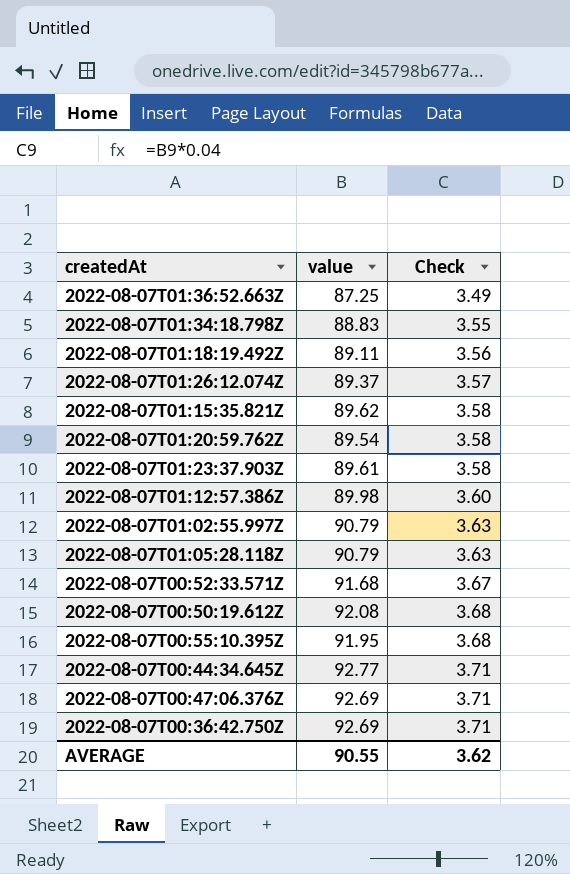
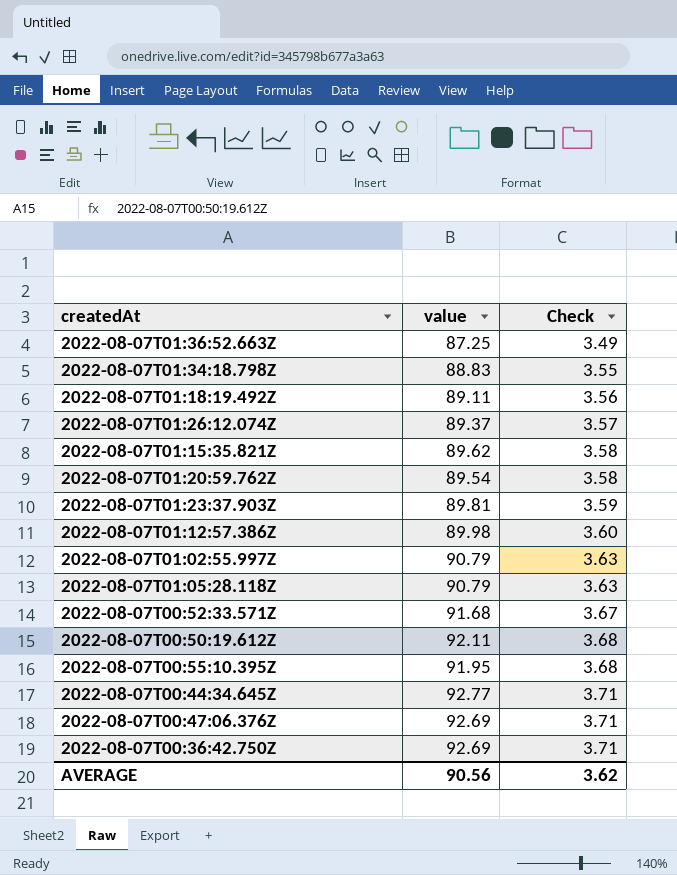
2022-08-07T01:23:37.903Z | value: 89.61 -> 89.81
2022-08-07T01:23:37.903Z | Check: 3.58 -> 3.59
2022-08-07T00:50:19.612Z | value: 92.08 -> 92.11
AVERAGE | value: 90.55 -> 90.56

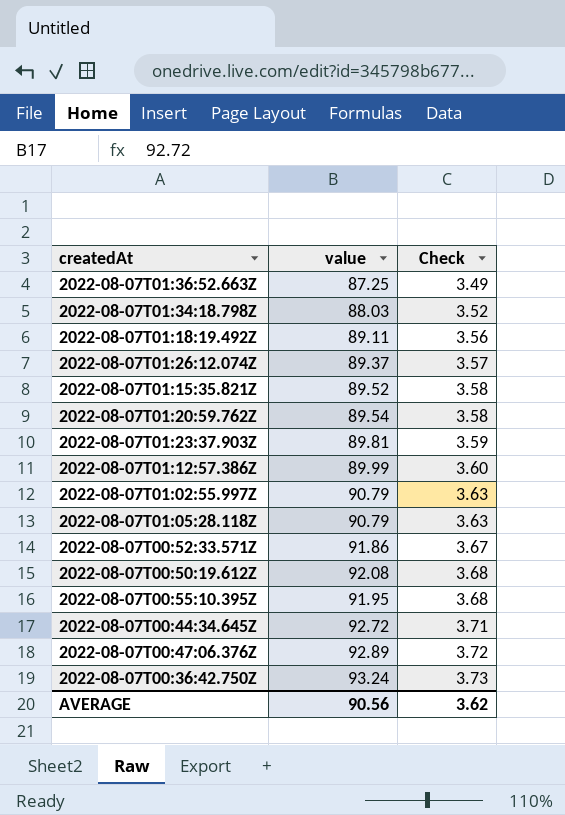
2022-08-07T01:34:18.798Z | value: 88.83 -> 88.03
2022-08-07T01:34:18.798Z | Check: 3.55 -> 3.52
2022-08-07T01:15:35.821Z | value: 89.62 -> 89.52
2022-08-07T01:12:57.386Z | value: 89.98 -> 89.99
2022-08-07T00:52:33.571Z | value: 91.68 -> 91.86
2022-08-07T00:50:19.612Z | value: 92.11 -> 92.08
2022-08-07T00:44:34.645Z | value: 92.77 -> 92.72
2022-08-07T00:47:06.376Z | value: 92.69 -> 92.89
2022-08-07T00:47:06.376Z | Check: 3.71 -> 3.72
2022-08-07T00:36:42.750Z | value: 92.69 -> 93.24
2022-08-07T00:36:42.750Z | Check: 3.71 -> 3.73

